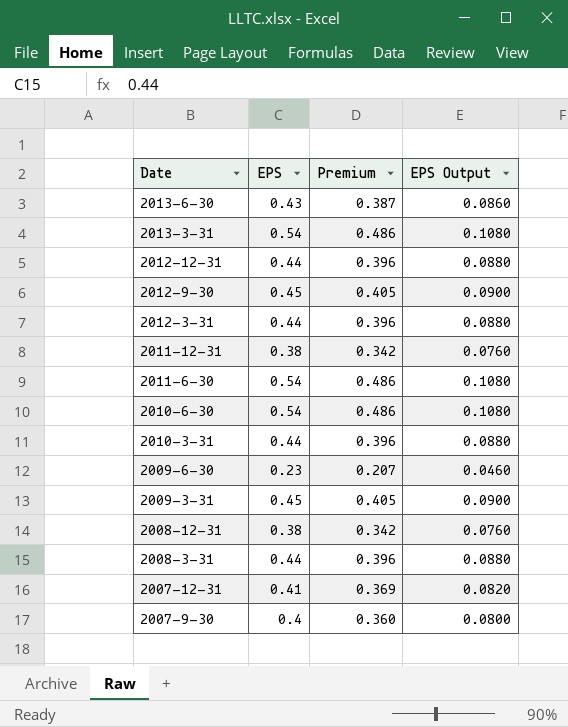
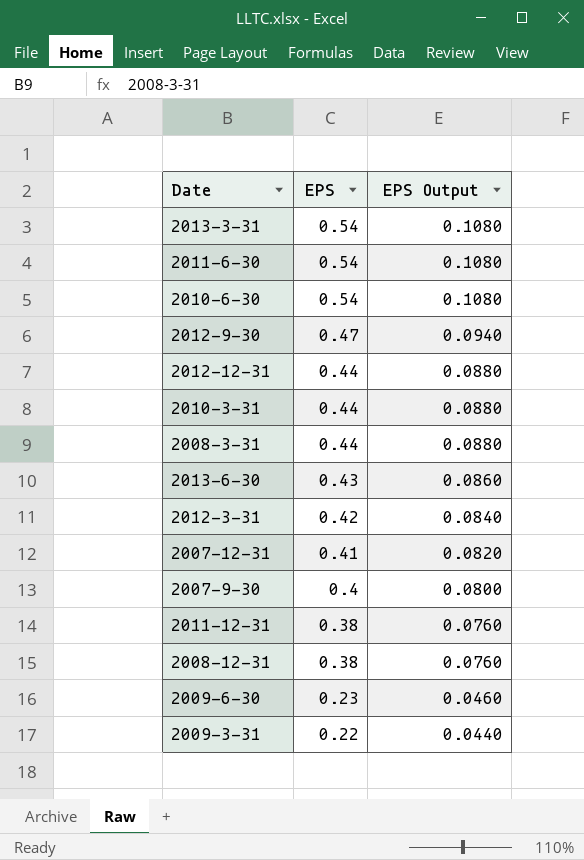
row order: Date descending -> EPS descending
column Premium | formula: [EPS] * 0.9 -> none
2012-9-30 | EPS: 0.45 -> 0.47
2012-9-30 | EPS Output: 0.0900 -> 0.0940
2012-3-31 | EPS: 0.44 -> 0.42
2012-3-31 | EPS Output: 0.0880 -> 0.0840
2009-3-31 | EPS: 0.45 -> 0.22
2009-3-31 | EPS Output: 0.0900 -> 0.0440

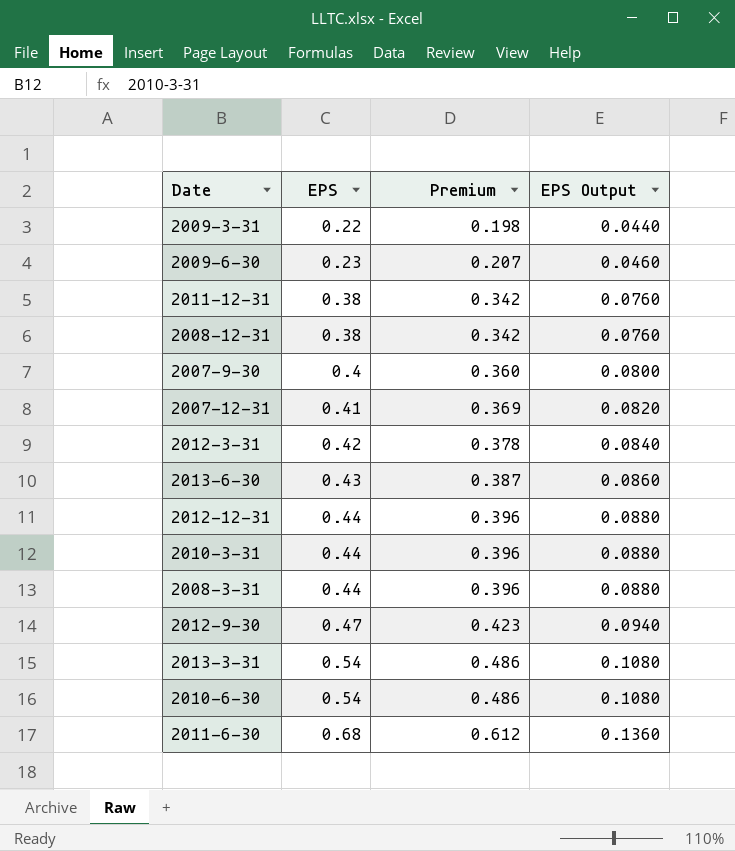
row order: EPS descending -> EPS ascending
column Premium | formula: none -> [EPS] * 0.9
2011-6-30 | EPS: 0.54 -> 0.68
2011-6-30 | EPS Output: 0.1080 -> 0.1360

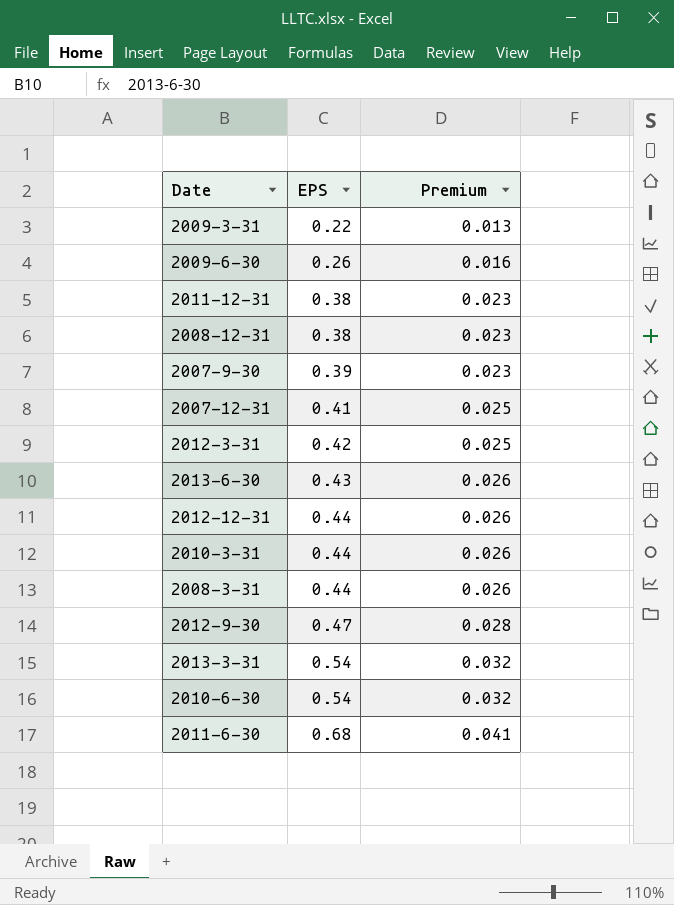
column EPS Output | formula: [EPS] * 0.2 -> none
column Premium | formula: [EPS] * 0.9 -> [EPS] * 0.06
2009-6-30 | EPS: 0.23 -> 0.26
2007-9-30 | EPS: 0.4 -> 0.39

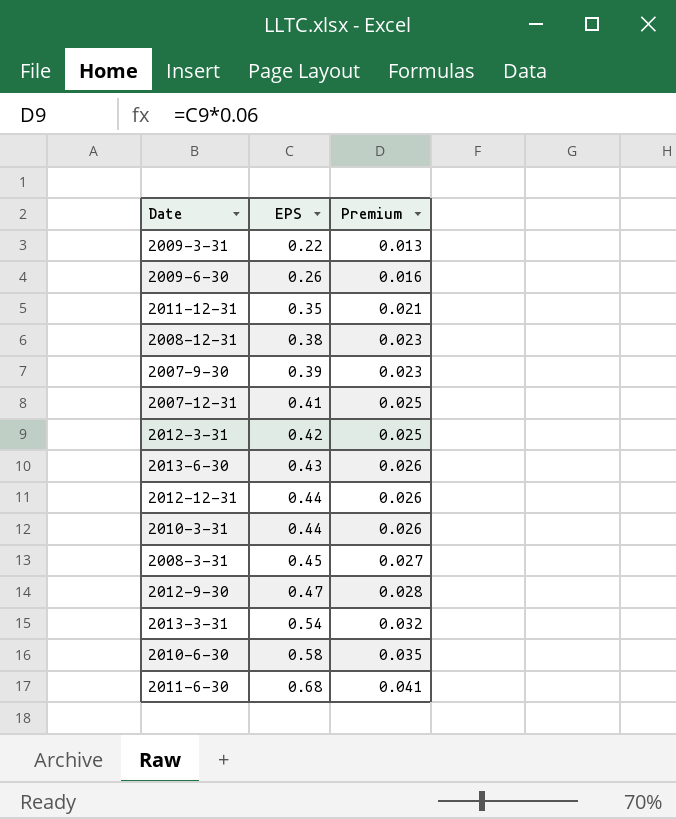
2011-12-31 | EPS: 0.38 -> 0.35
2011-12-31 | Premium: 0.023 -> 0.021
2008-3-31 | EPS: 0.44 -> 0.45
2008-3-31 | Premium: 0.026 -> 0.027
2010-6-30 | EPS: 0.54 -> 0.58
2010-6-30 | Premium: 0.032 -> 0.035

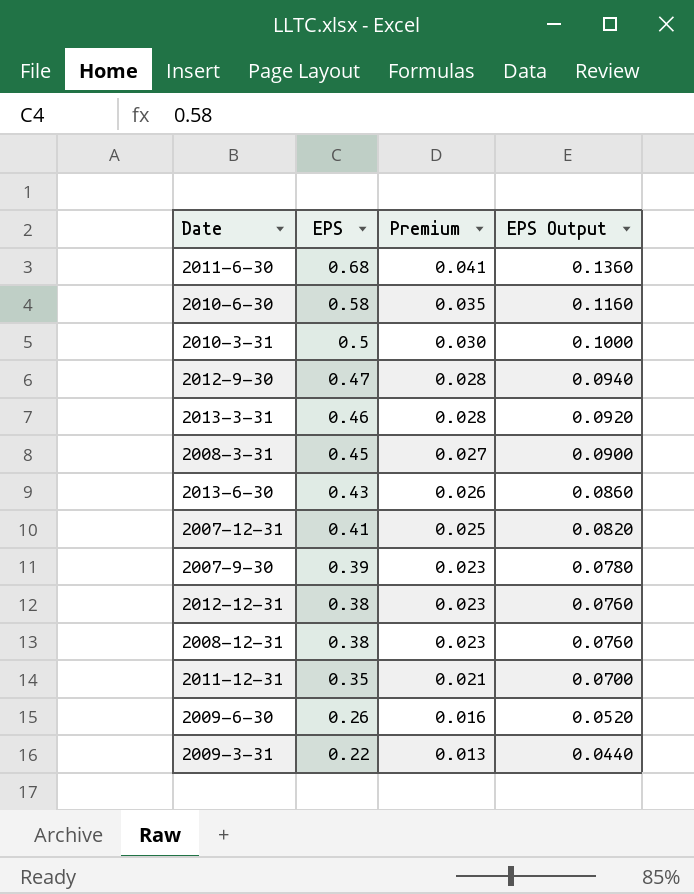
row order: EPS ascending -> EPS descending
column EPS Output | formula: none -> [EPS] * 0.2
row 2012-3-31: 0.42 | 0.025 -> none
2010-3-31 | EPS: 0.44 -> 0.5
2010-3-31 | Premium: 0.026 -> 0.030
2013-3-31 | EPS: 0.54 -> 0.46
2013-3-31 | Premium: 0.032 -> 0.028
2012-12-31 | EPS: 0.44 -> 0.38
2012-12-31 | Premium: 0.026 -> 0.023

